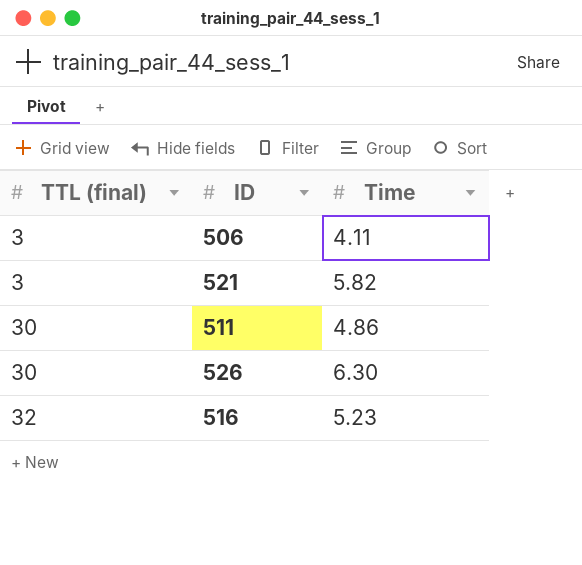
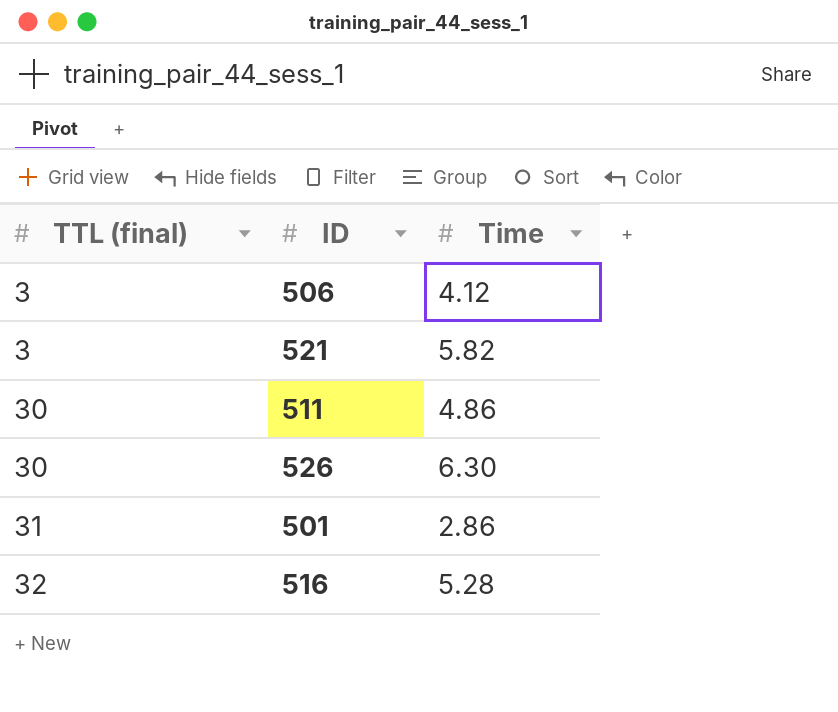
506 | Time: 4.11 -> 4.12
row 501: none -> 31 | 2.86
516 | Time: 5.23 -> 5.28

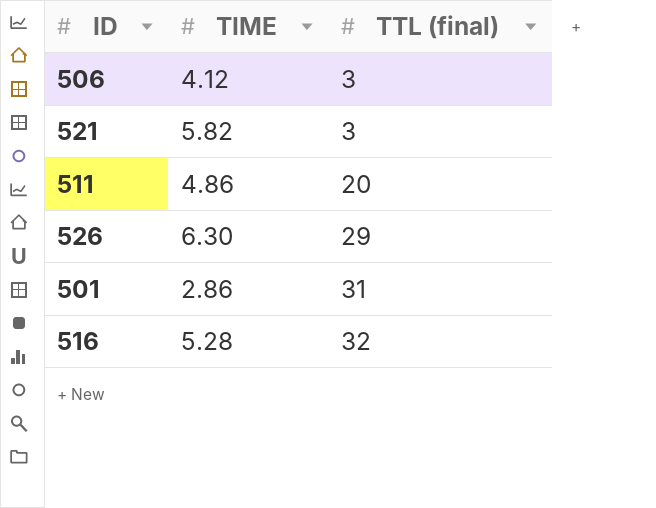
column name: Time -> TIME
column TTL (final) | position: 1 -> 3
511 | TTL (final): 30 -> 20
526 | TTL (final): 30 -> 29

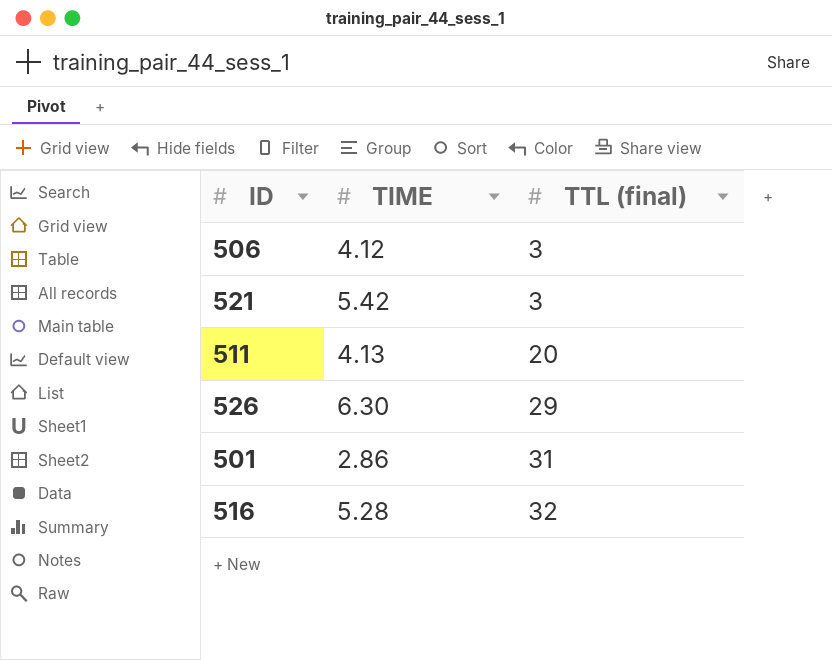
521 | TIME: 5.82 -> 5.42
511 | TIME: 4.86 -> 4.13

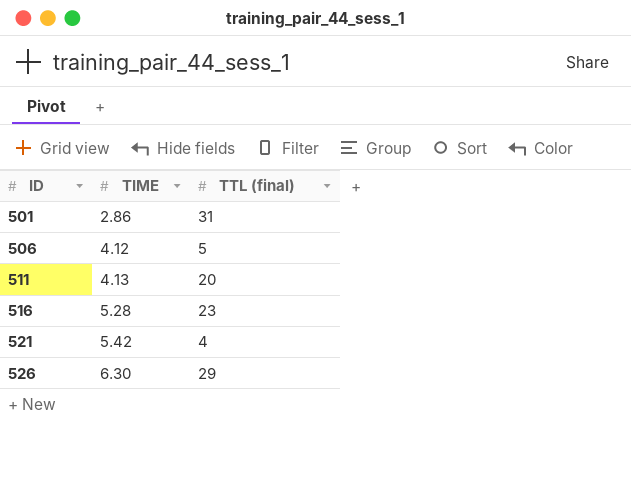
row order: TTL (final) ascending -> ID ascending
506 | TTL (final): 3 -> 5
516 | TTL (final): 32 -> 23
521 | TTL (final): 3 -> 4

